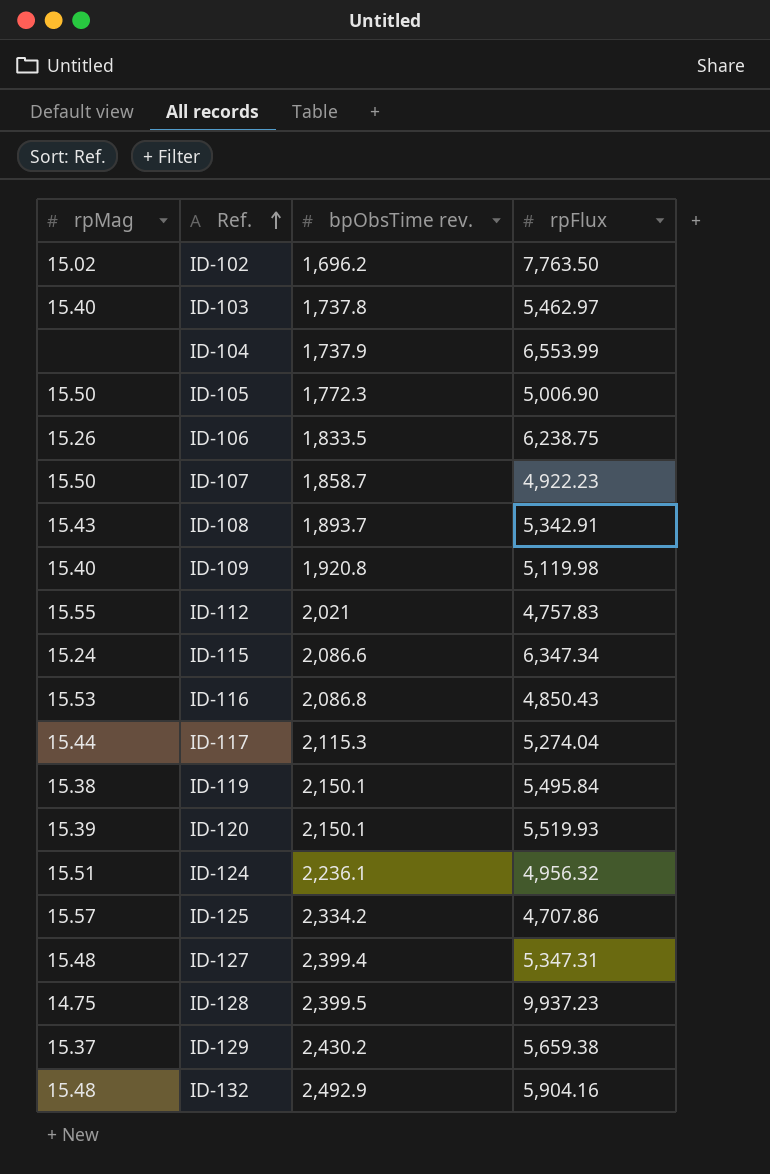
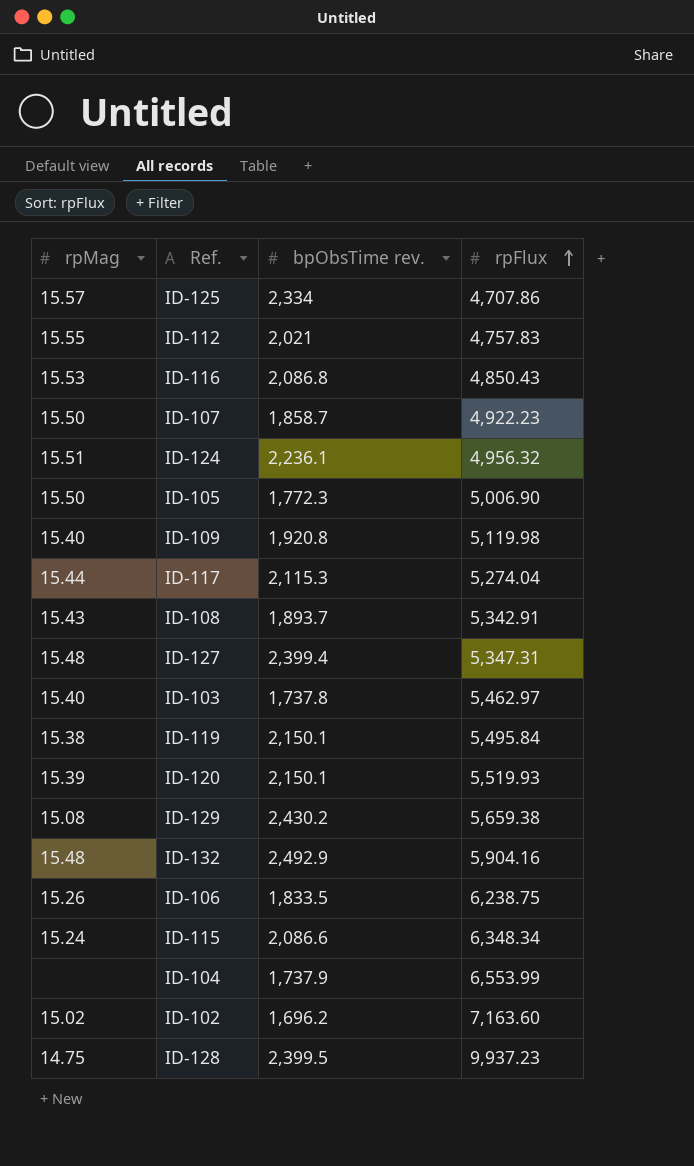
row order: Ref. ascending -> rpFlux ascending
ID-125 | bpObsTime rev.: 2,334.2 -> 2,334
ID-129 | rpMag: 15.37 -> 15.08
ID-115 | rpFlux: 6,347.34 -> 6,348.34
ID-102 | rpFlux: 7,763.50 -> 7,163.60

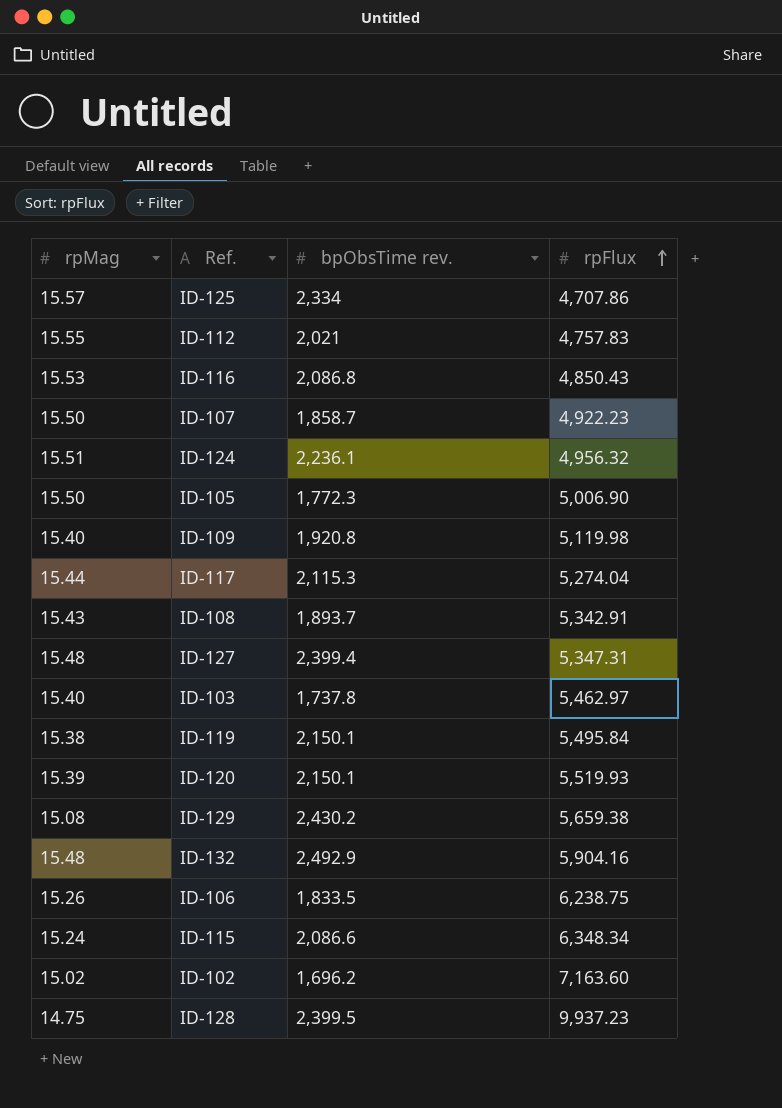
row ID-104: none | 1,737.9 | 6,553.99 -> none

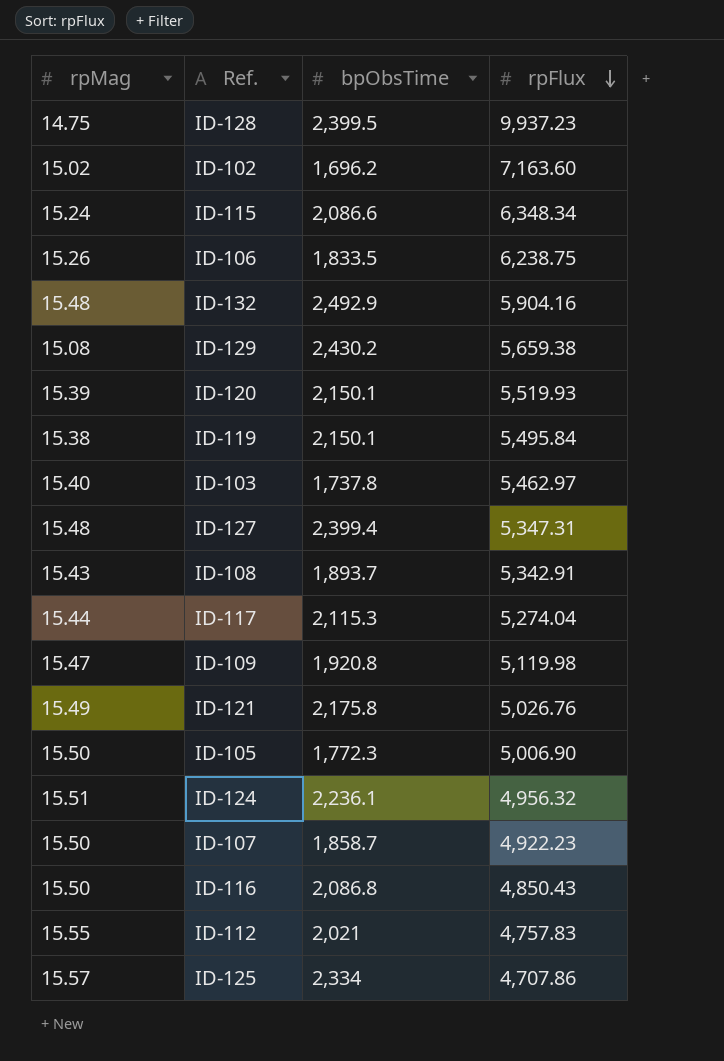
row order: rpFlux ascending -> rpFlux descending
column name: bpObsTime rev. -> bpObsTime
ID-109 | rpMag: 15.40 -> 15.47
row ID-121: none -> 15.49 | 2,175.8 | 5,026.76
ID-116 | rpMag: 15.53 -> 15.50

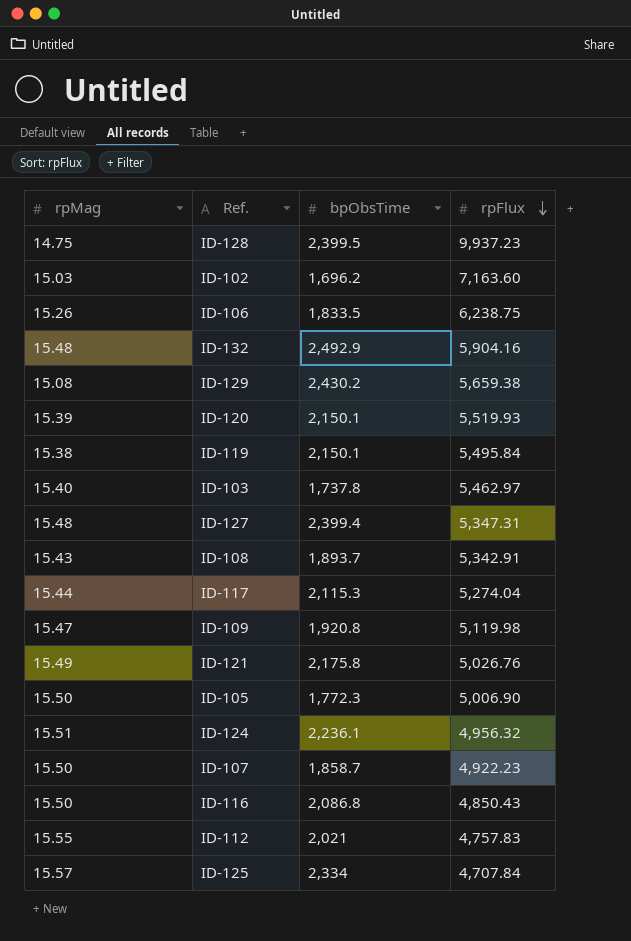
row ID-115: 15.24 | 2,086.6 | 6,348.34 -> none
ID-102 | rpMag: 15.02 -> 15.03
ID-125 | rpFlux: 4,707.86 -> 4,707.84

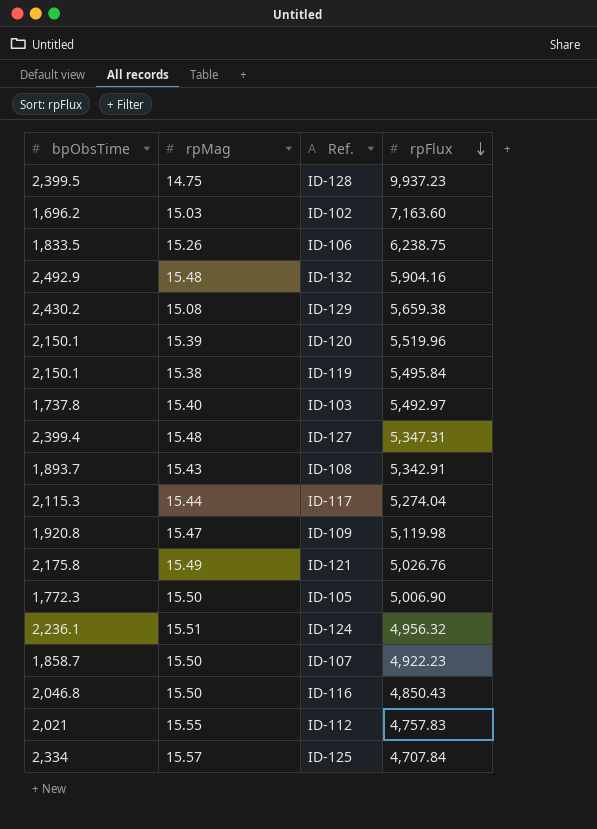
column bpObsTime | position: 3 -> 1
ID-120 | rpFlux: 5,519.93 -> 5,519.96
ID-103 | rpFlux: 5,462.97 -> 5,492.97
ID-116 | bpObsTime: 2,086.8 -> 2,046.8

